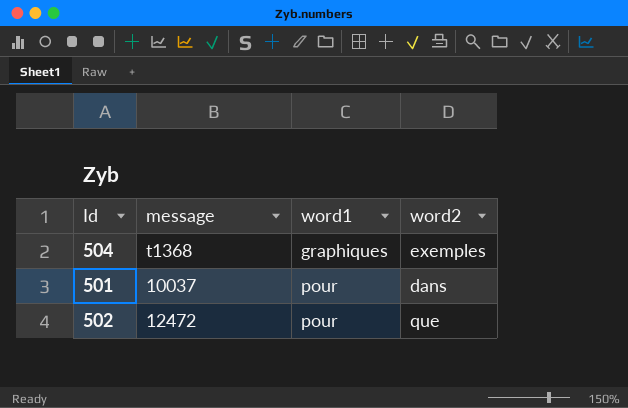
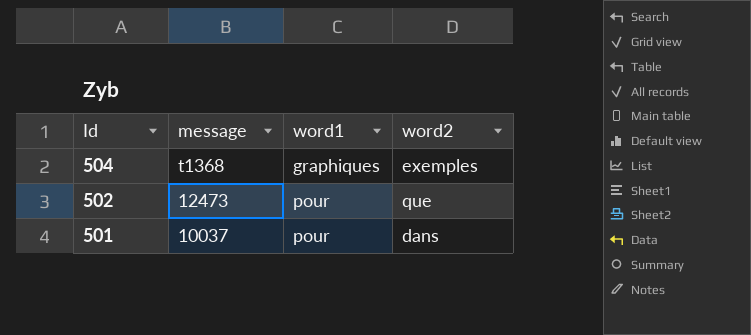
row order: word1 ascending -> Id descending
502 | message: 12472 -> 12473

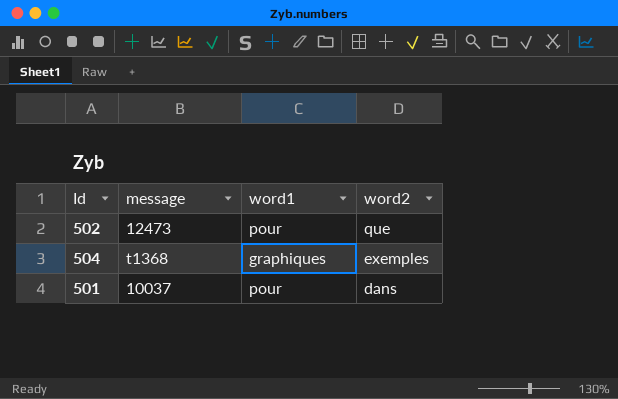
row order: Id descending -> word2 descending

